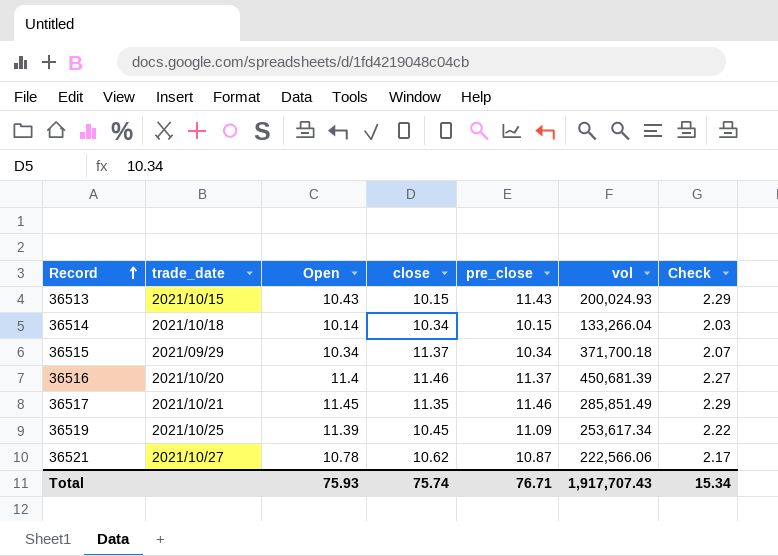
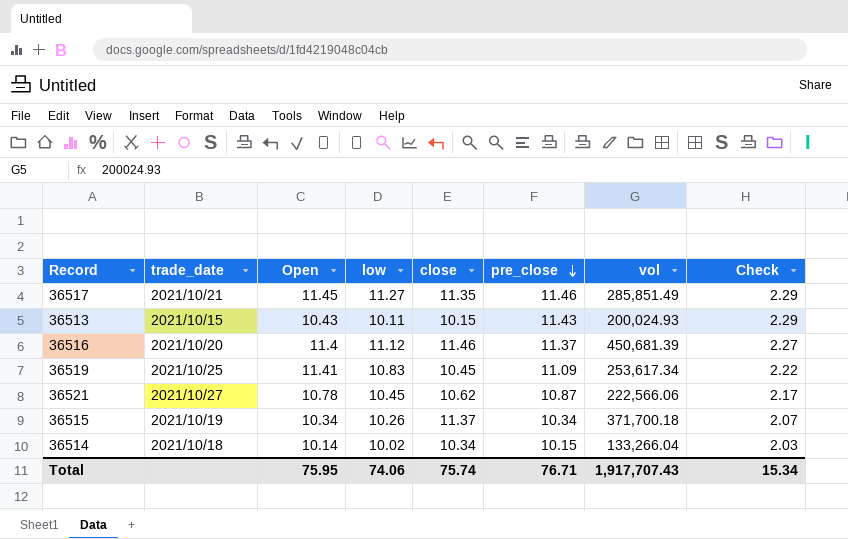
row order: Record ascending -> pre_close descending
column low | position: none -> 4
36519 | Open: 11.39 -> 11.41
36515 | trade_date: 2021/09/29 -> 2021/10/19
Total | Open: 75.93 -> 75.95

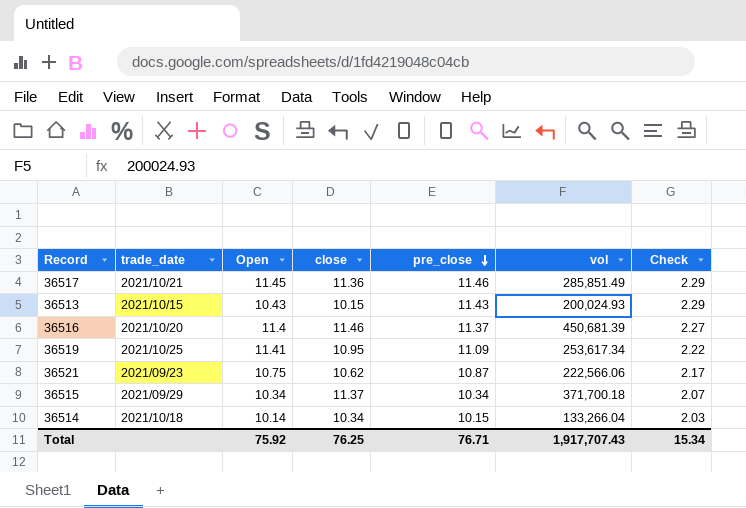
column low | position: 4 -> none
36517 | close: 11.35 -> 11.36
36519 | close: 10.45 -> 10.95
36521 | trade_date: 2021/10/27 -> 2021/09/23
36521 | Open: 10.78 -> 10.75
36515 | trade_date: 2021/10/19 -> 2021/09/29
Total | Open: 75.95 -> 75.92
Total | close: 75.74 -> 76.25

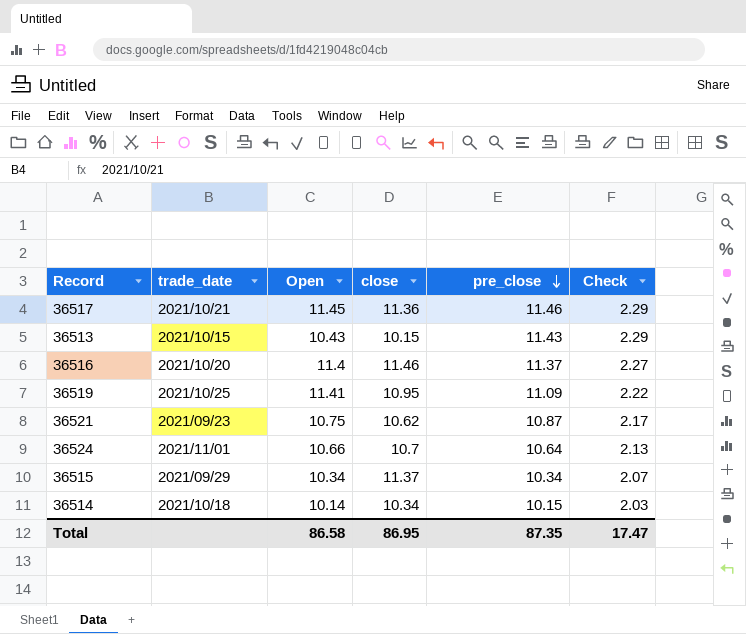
column vol | position: 6 -> none
row 36524: none -> 2021/11/01 | 10.66 | 10.7 | 10.64 | 2.13
Total | Open: 75.92 -> 86.58
Total | close: 76.25 -> 86.95
Total | pre_close: 76.71 -> 87.35
Total | Check: 15.34 -> 17.47

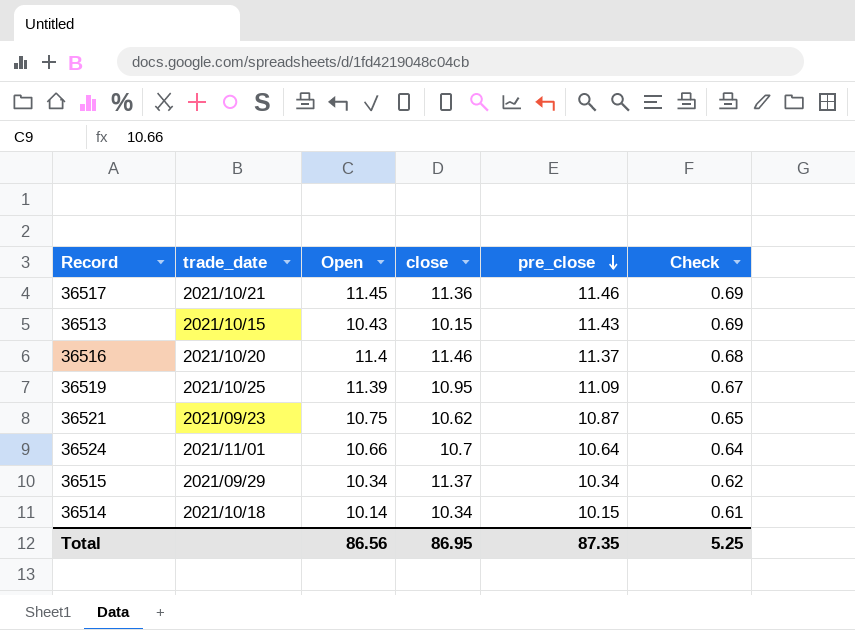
column Check | formula: [pre_close] * 0.2 -> [pre_close] * 0.06
36519 | Open: 11.41 -> 11.39
Total | Open: 86.58 -> 86.56
Total | Check: 17.47 -> 5.25

